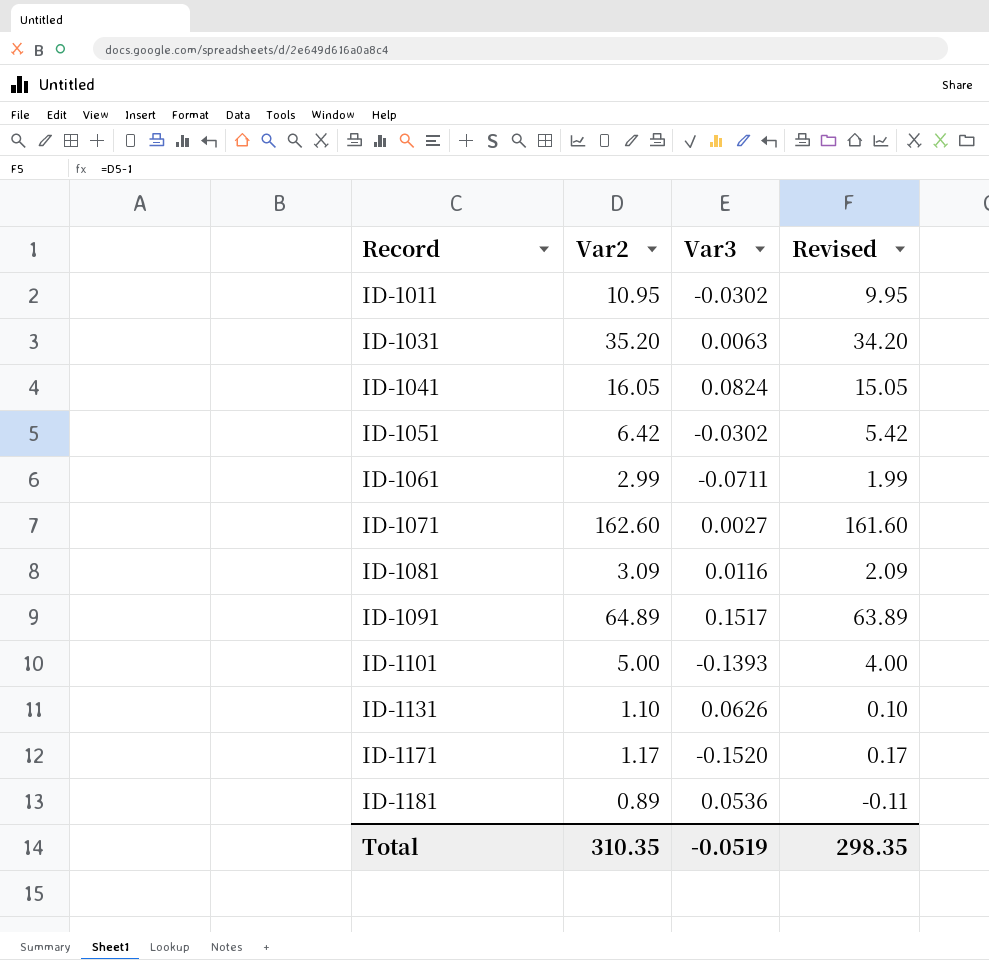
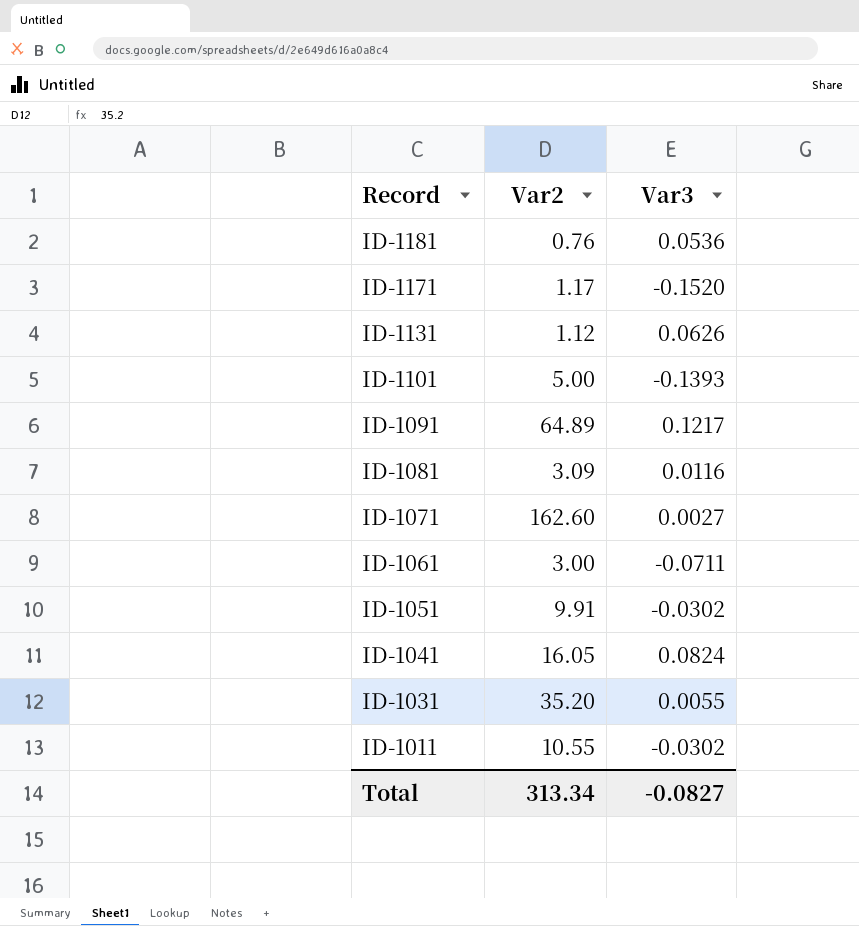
row order: Record ascending -> Record descending
column Revised | formula: [Var2] - 1 -> none
ID-1181 | Var2: 0.89 -> 0.76
ID-1131 | Var2: 1.10 -> 1.12
ID-1091 | Var3: 0.1517 -> 0.1217
ID-1061 | Var2: 2.99 -> 3.00
ID-1051 | Var2: 6.42 -> 9.91
ID-1031 | Var3: 0.0063 -> 0.0055
ID-1011 | Var2: 10.95 -> 10.55
Total | Var2: 310.35 -> 313.34
Total | Var3: -0.0519 -> -0.0827

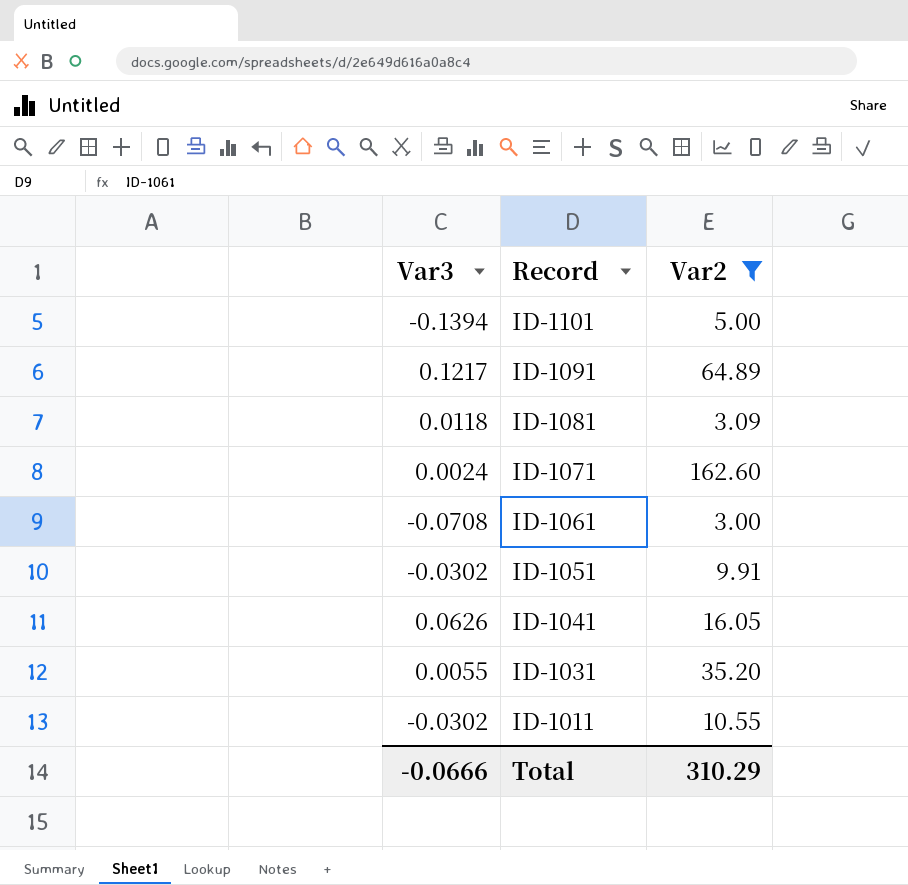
filter: none -> Var2 >= 3.00
column Var3 | position: 3 -> 1
ID-1101 | Var3: -0.1393 -> -0.1394
ID-1081 | Var3: 0.0116 -> 0.0118
ID-1071 | Var3: 0.0027 -> 0.0024
ID-1061 | Var3: -0.0711 -> -0.0708
ID-1041 | Var3: 0.0824 -> 0.0626
Total | Var3: -0.0827 -> -0.0666
Total | Var2: 313.34 -> 310.29

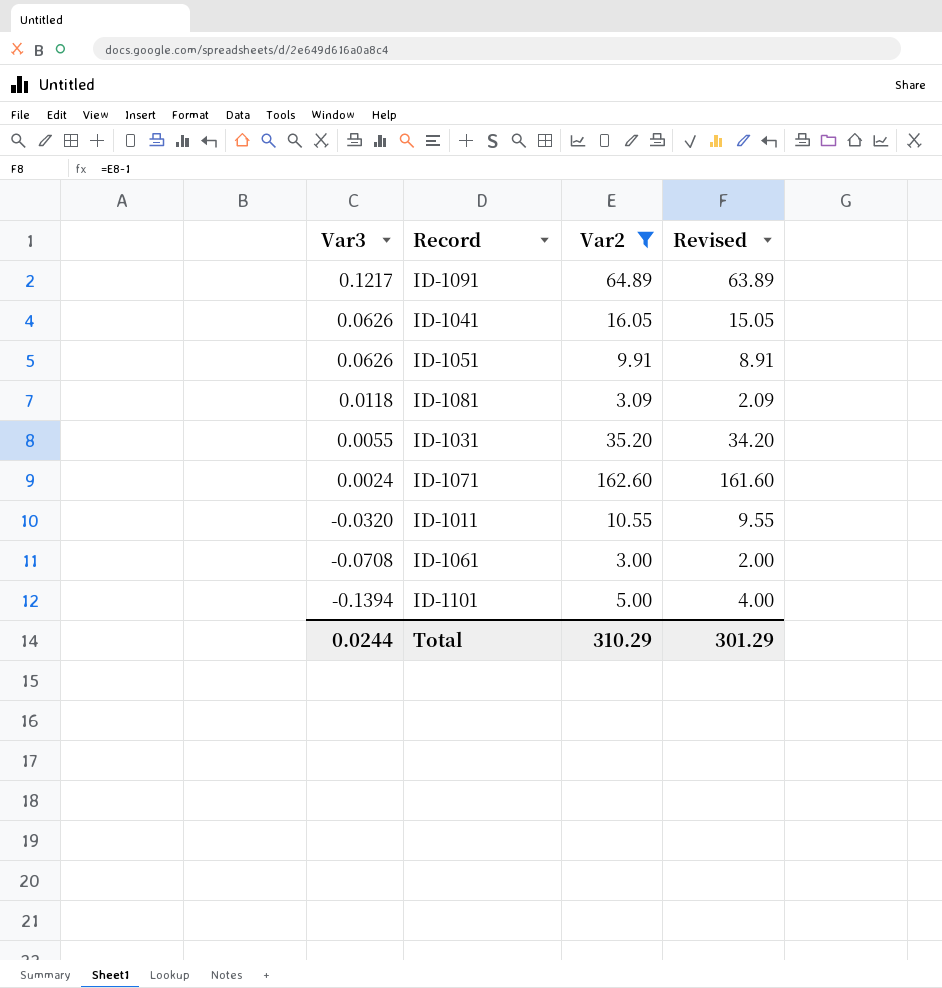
row order: Record descending -> Var3 descending
column Revised | formula: none -> [Var2] - 1
ID-1051 | Var3: -0.0302 -> 0.0626
ID-1011 | Var3: -0.0302 -> -0.0320
Total | Var3: -0.0666 -> 0.0244

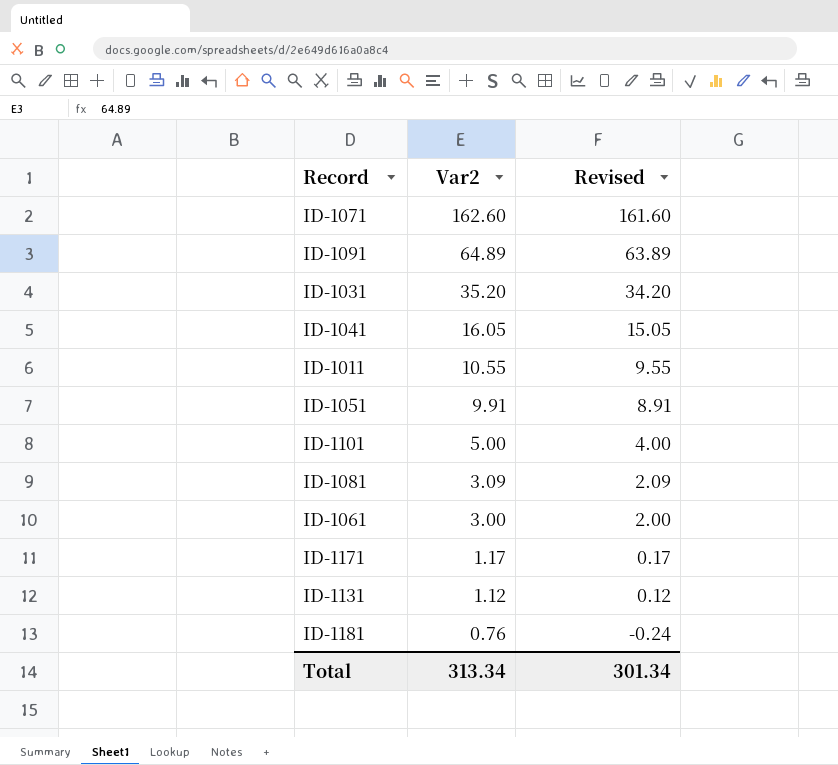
filter: Var2 >= 3.00 -> none
row order: Var3 descending -> Var2 descending
column Var3 | position: 1 -> none
Total | Var2: 310.29 -> 313.34
Total | Revised: 301.29 -> 301.34

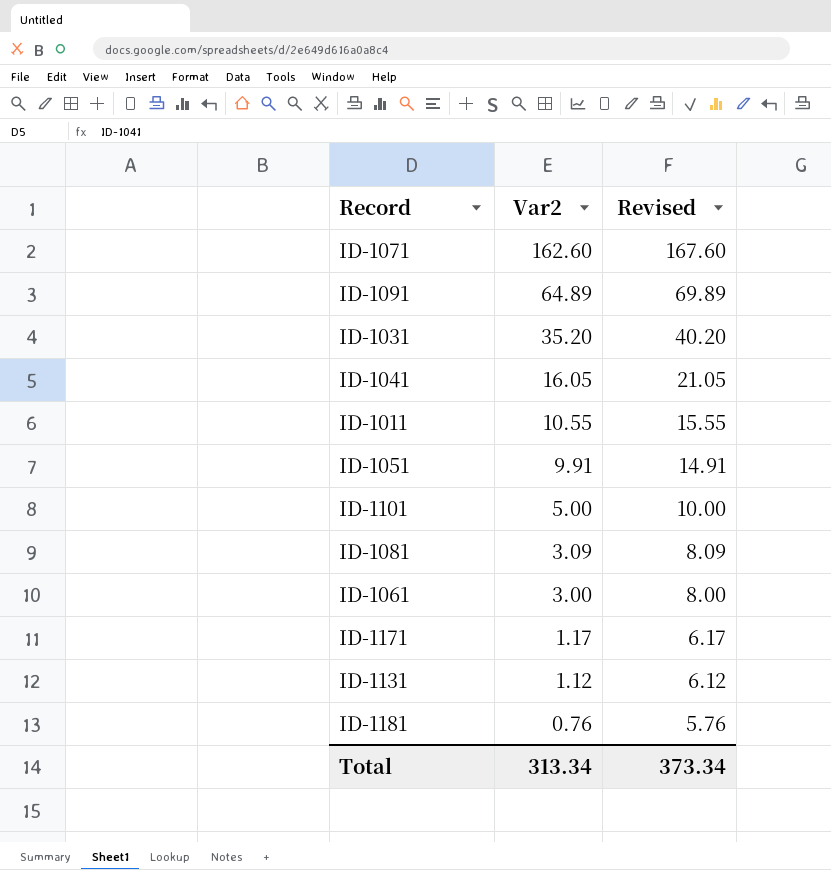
column Revised | formula: [Var2] - 1 -> [Var2] + 5
Total | Revised: 301.34 -> 373.34

